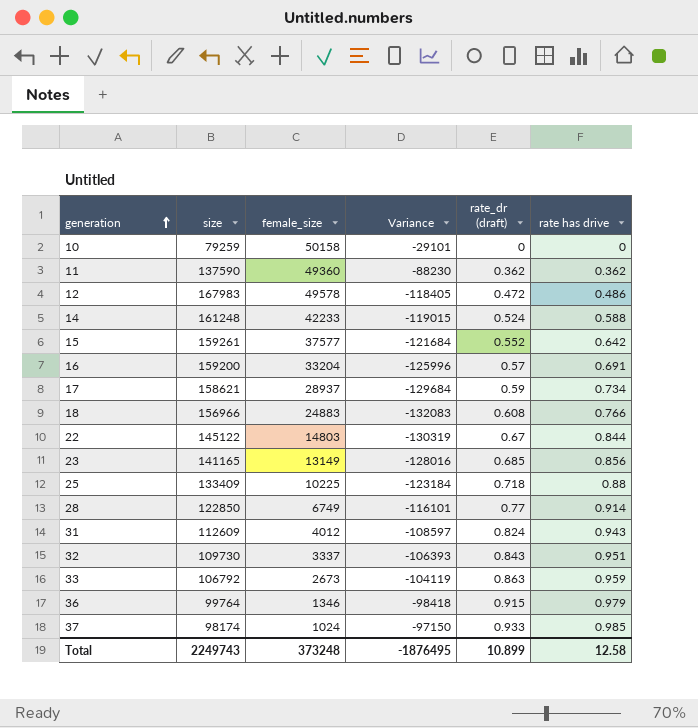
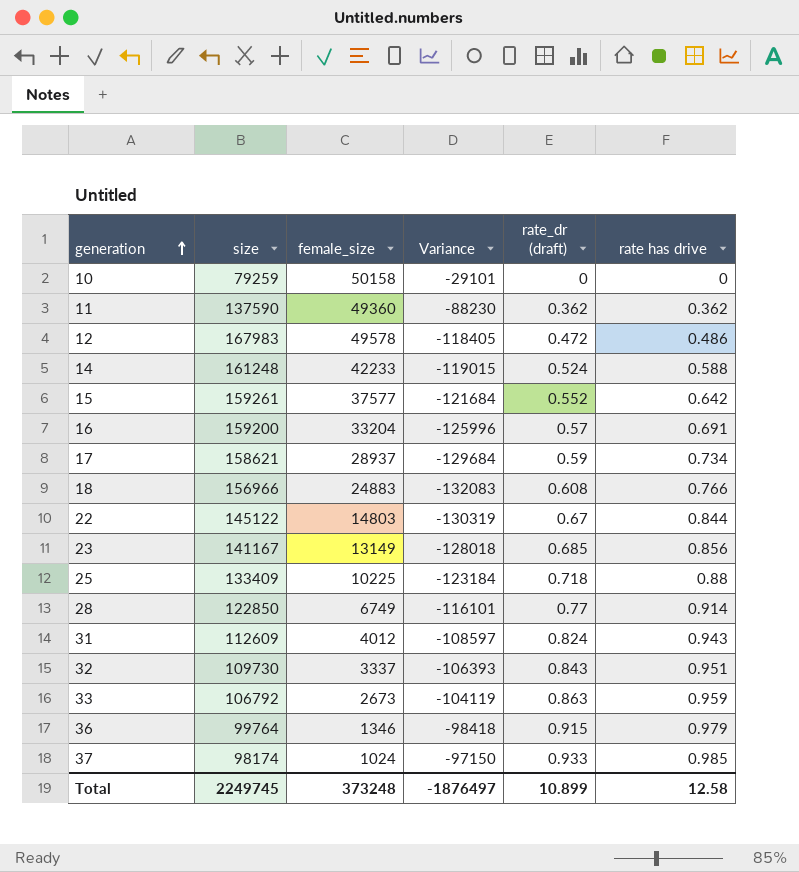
23 | size: 141165 -> 141167
23 | Variance: -128016 -> -128018
Total | size: 2249743 -> 2249745
Total | Variance: -1876495 -> -1876497

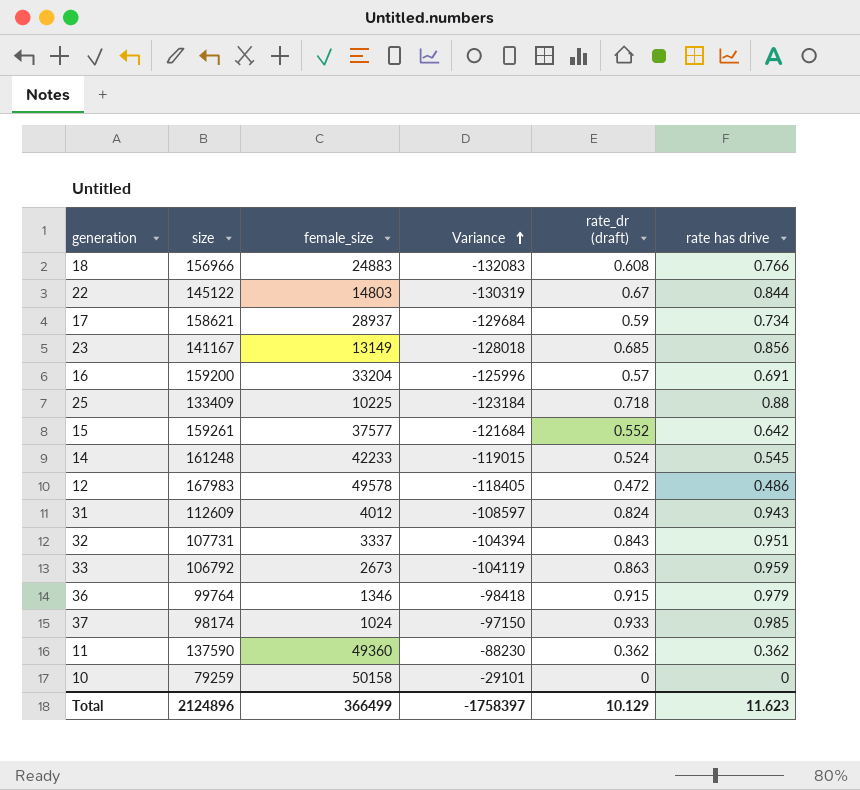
row order: generation ascending -> Variance ascending
row 28: 122850 | 6749 | -116101 | 0.77 | 0.914 -> none
14 | rate has drive: 0.588 -> 0.545
32 | size: 109730 -> 107731
32 | Variance: -106393 -> -104394
Total | size: 2249745 -> 2124896
Total | female_size: 373248 -> 366499
Total | Variance: -1876497 -> -1758397
Total | rate_dr (draft): 10.899 -> 10.129
Total | rate has drive: 12.58 -> 11.623

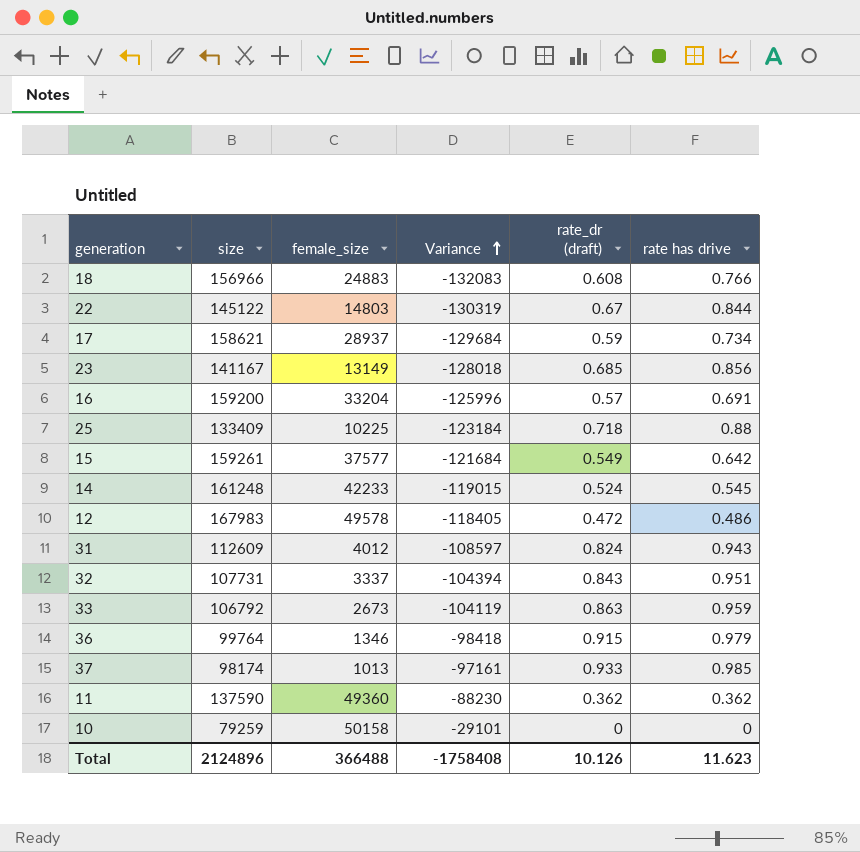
15 | rate_dr (draft): 0.552 -> 0.549
37 | female_size: 1024 -> 1013
37 | Variance: -97150 -> -97161
Total | female_size: 366499 -> 366488
Total | Variance: -1758397 -> -1758408
Total | rate_dr (draft): 10.129 -> 10.126

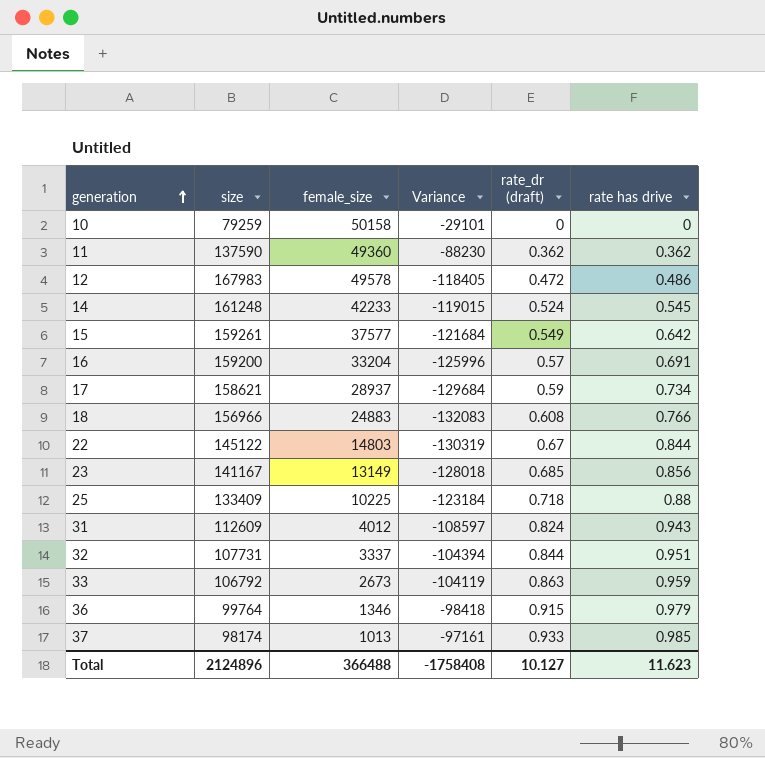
row order: Variance ascending -> generation ascending
32 | rate_dr (draft): 0.843 -> 0.844
Total | rate_dr (draft): 10.126 -> 10.127

